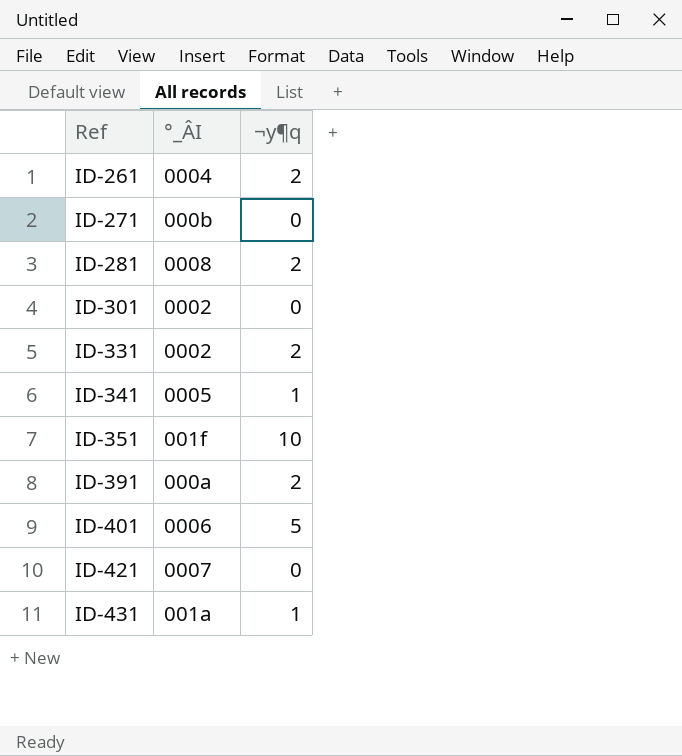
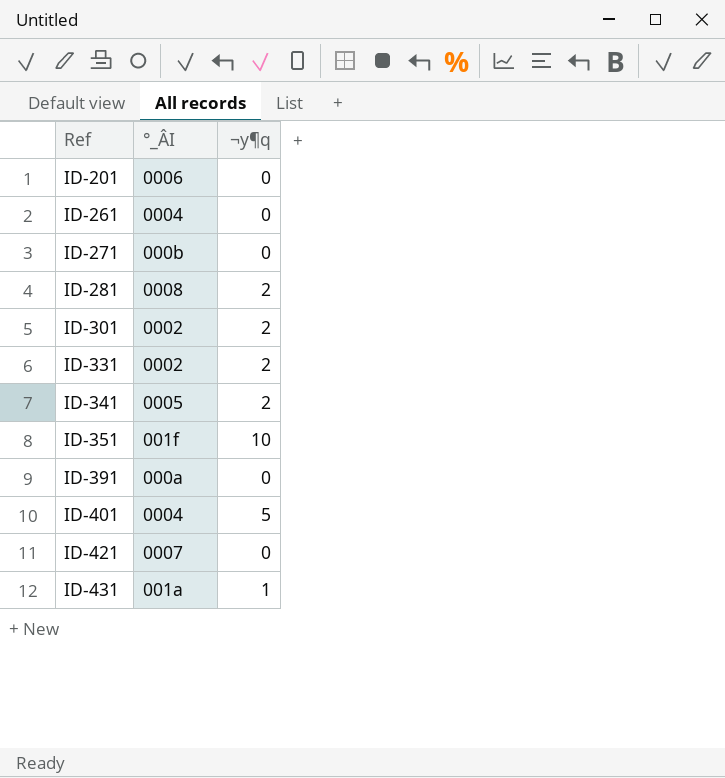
row ID-201: none -> 0006 | 0
ID-261 | ¬y¶q: 2 -> 0
ID-301 | ¬y¶q: 0 -> 2
ID-341 | ¬y¶q: 1 -> 2
ID-391 | ¬y¶q: 2 -> 0
ID-401 | °_ÂI: 0006 -> 0004

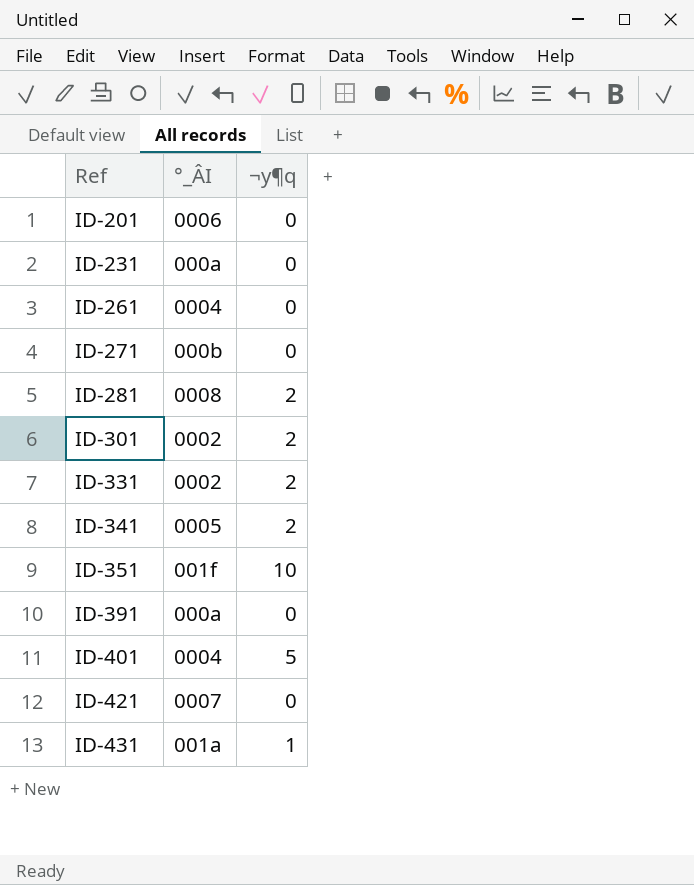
row ID-231: none -> 000a | 0

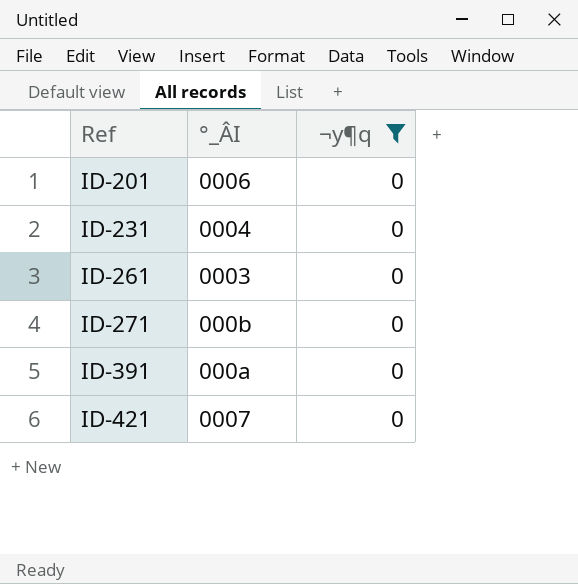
filter: none -> ¬y¶q = 0
ID-231 | °_ÂI: 000a -> 0004
ID-261 | °_ÂI: 0004 -> 0003

